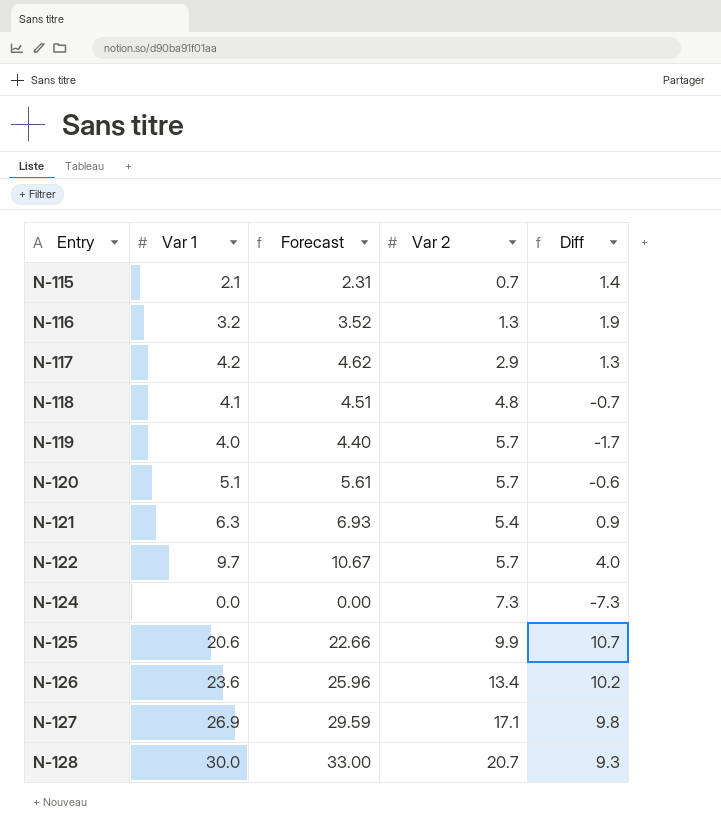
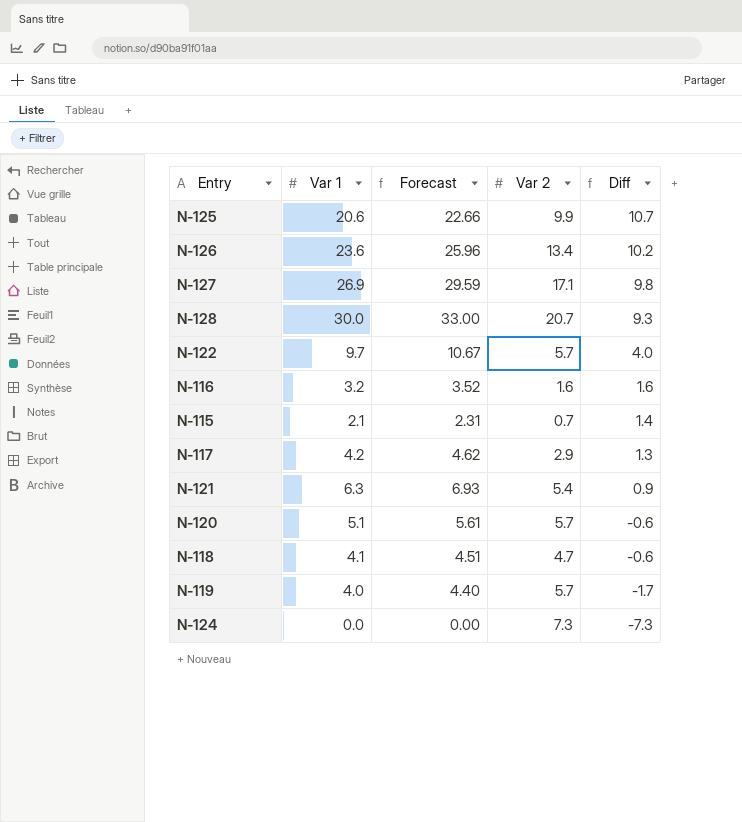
row order: Entry ascending -> Diff descending
N-116 | Var 2: 1.3 -> 1.6
N-116 | Diff: 1.9 -> 1.6
N-118 | Var 2: 4.8 -> 4.7
N-118 | Diff: -0.7 -> -0.6

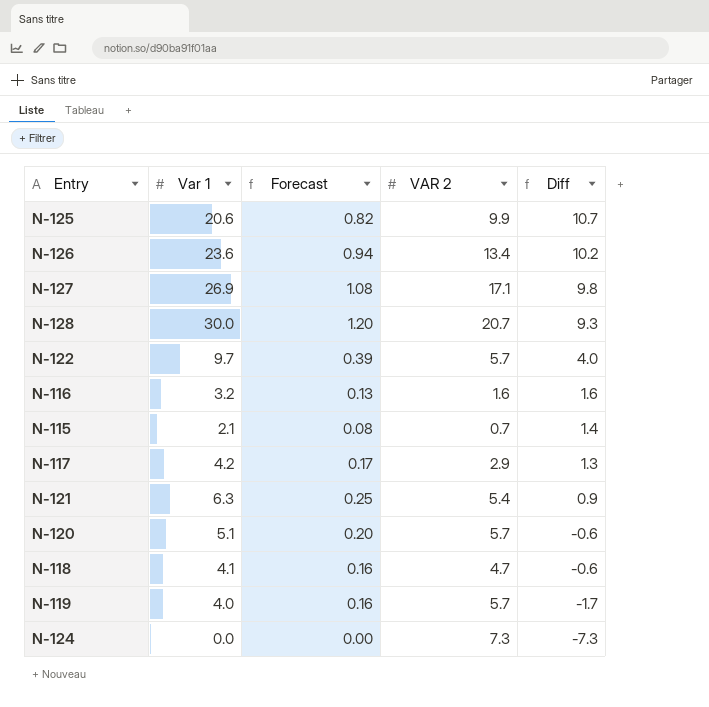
column Forecast | formula: [Var 1] * 1.1 -> [Var 1] * 0.04
column name: Var 2 -> VAR 2

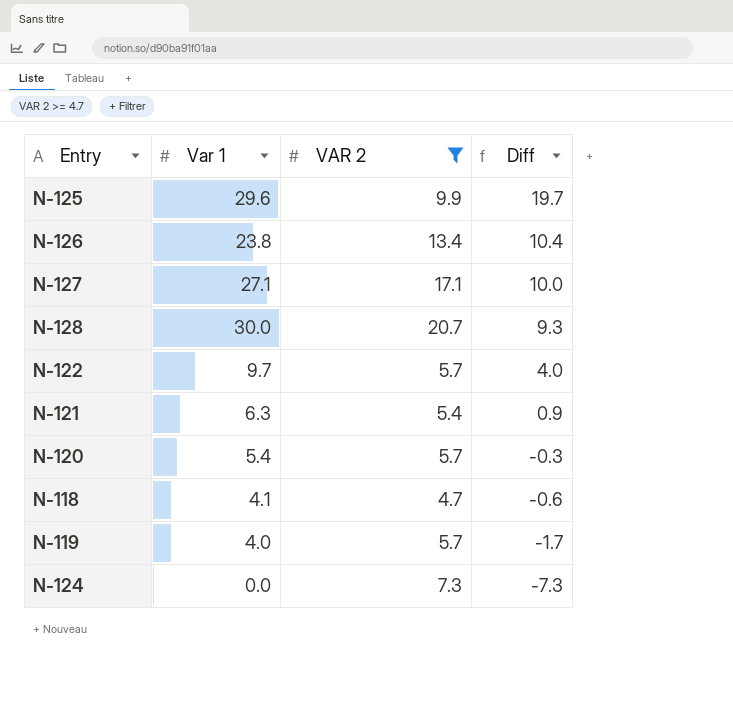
filter: none -> VAR 2 >= 4.7
column Forecast | formula: [Var 1] * 0.04 -> none
N-125 | Var 1: 20.6 -> 29.6
N-125 | Diff: 10.7 -> 19.7
N-126 | Var 1: 23.6 -> 23.8
N-126 | Diff: 10.2 -> 10.4
N-127 | Var 1: 26.9 -> 27.1
N-127 | Diff: 9.8 -> 10.0
N-120 | Var 1: 5.1 -> 5.4
N-120 | Diff: -0.6 -> -0.3

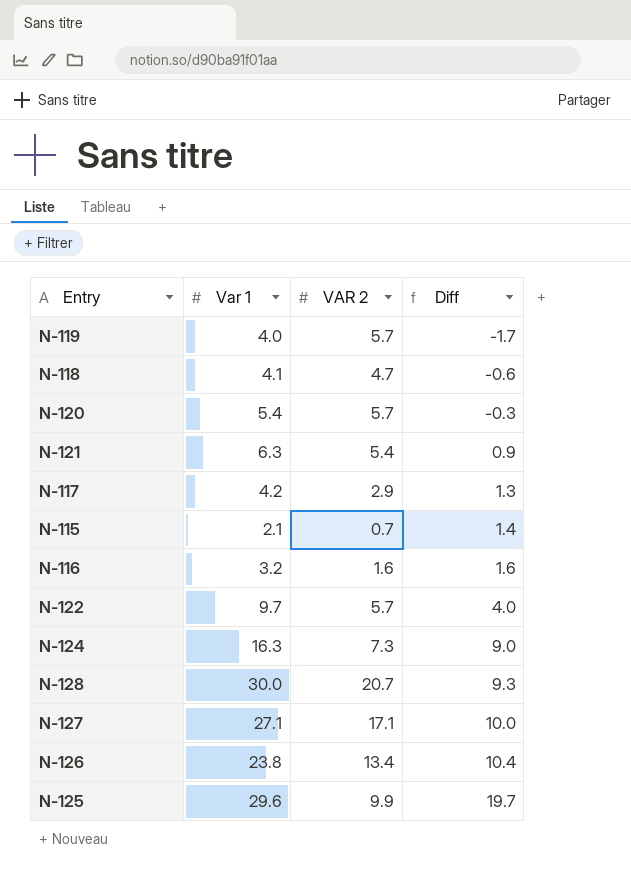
filter: VAR 2 >= 4.7 -> none
row order: Diff descending -> Diff ascending
N-124 | Var 1: 0.0 -> 16.3
N-124 | Diff: -7.3 -> 9.0

